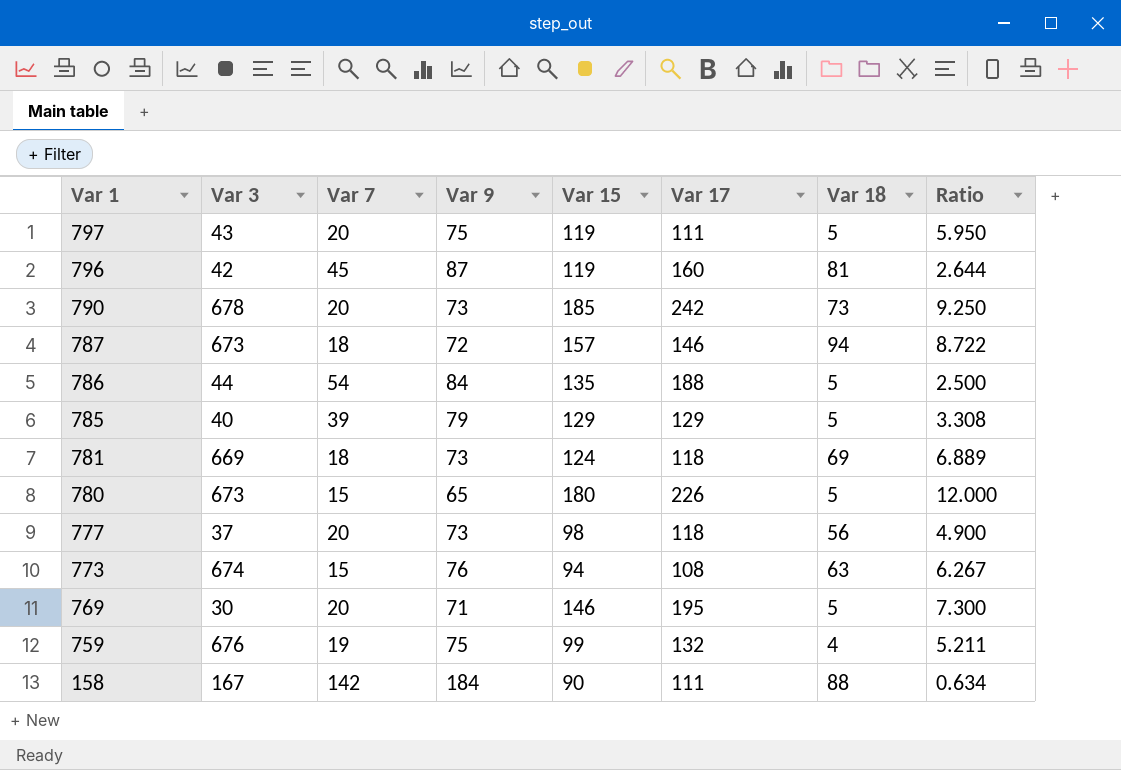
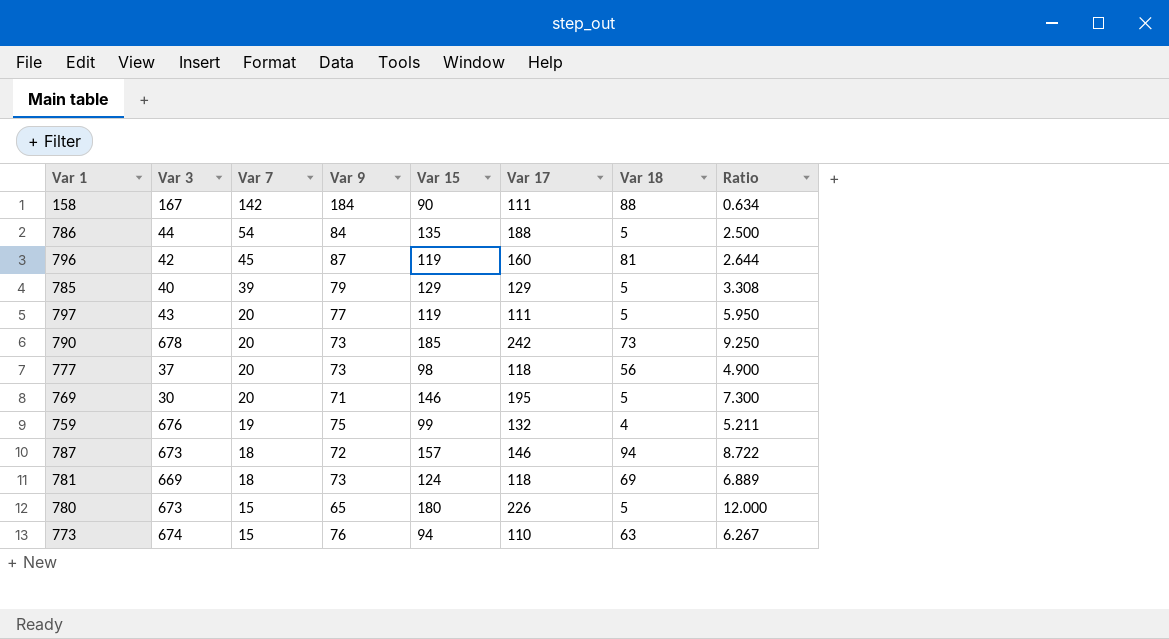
row order: Var 1 descending -> Var 7 descending
797 | Var 9: 75 -> 77
773 | Var 17: 108 -> 110

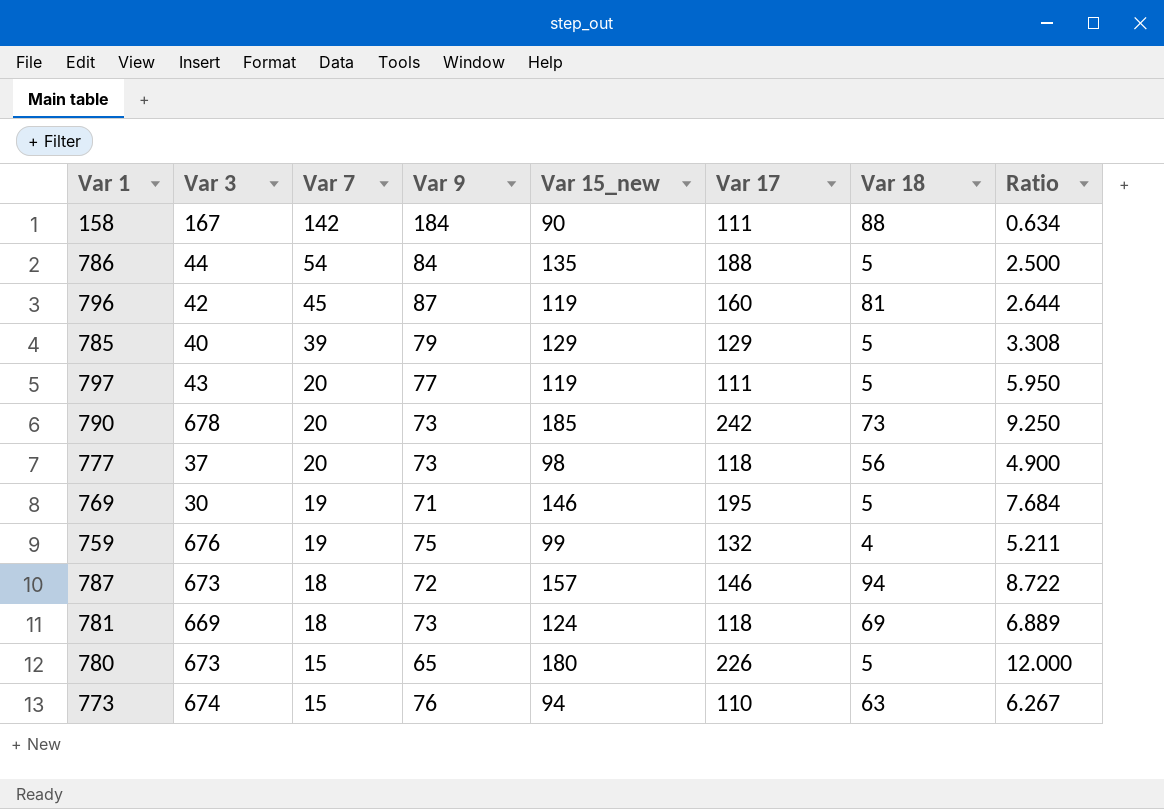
column name: Var 15 -> Var 15_new
769 | Var 7: 20 -> 19
769 | Ratio: 7.300 -> 7.684

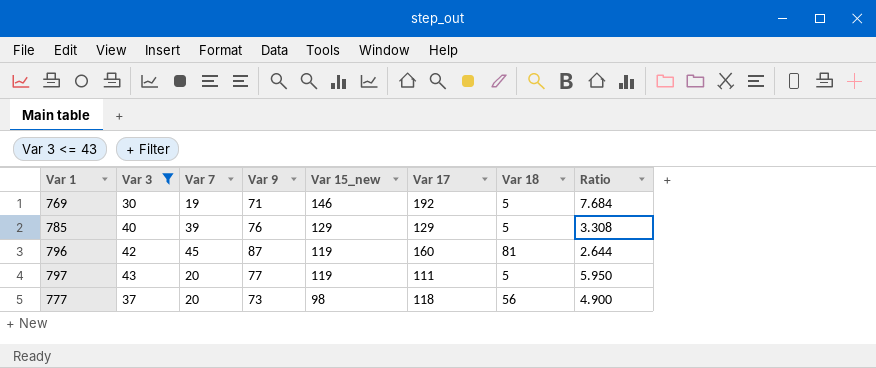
filter: none -> Var 3 <= 43
row order: Var 7 descending -> Var 15_new descending
769 | Var 17: 195 -> 192
785 | Var 9: 79 -> 76

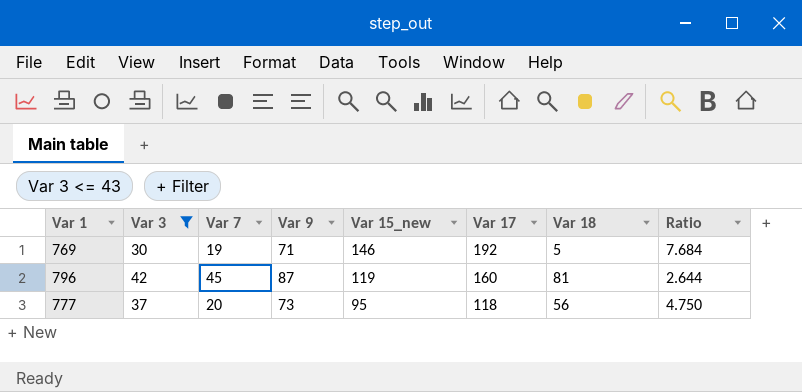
row 785: 40 | 39 | 76 | 129 | 129 | 5 | 3.308 -> none
row 797: 43 | 20 | 77 | 119 | 111 | 5 | 5.950 -> none
777 | Var 15_new: 98 -> 95
777 | Ratio: 4.900 -> 4.750

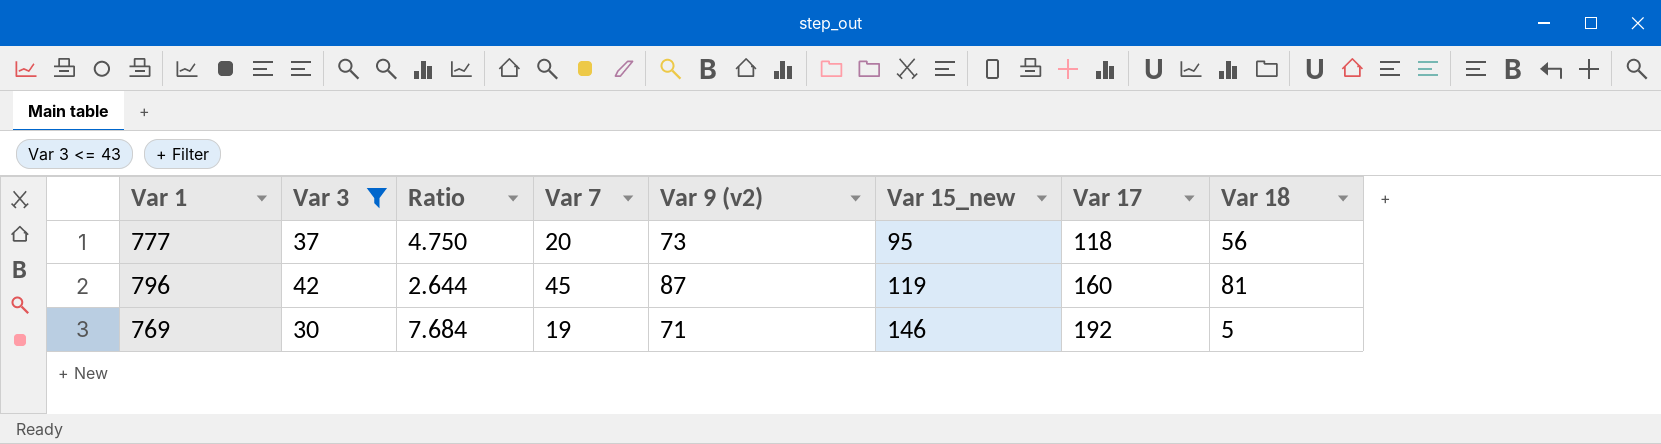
row order: Var 15_new descending -> Var 15_new ascending
column Ratio | position: 8 -> 3
column name: Var 9 -> Var 9 (v2)

